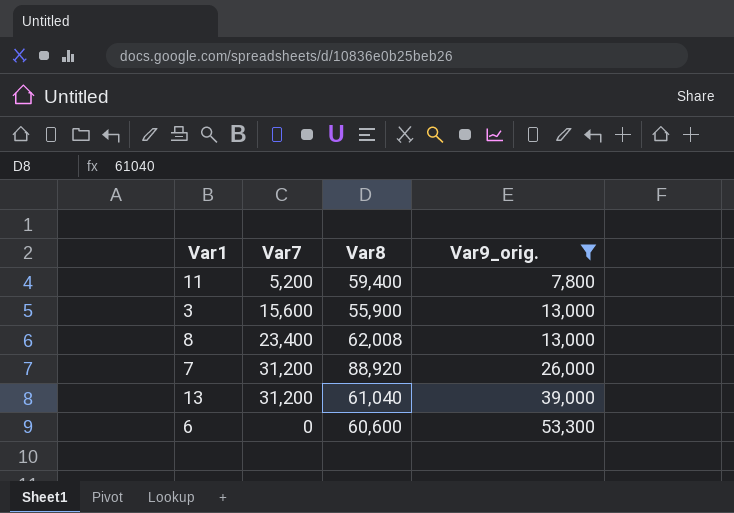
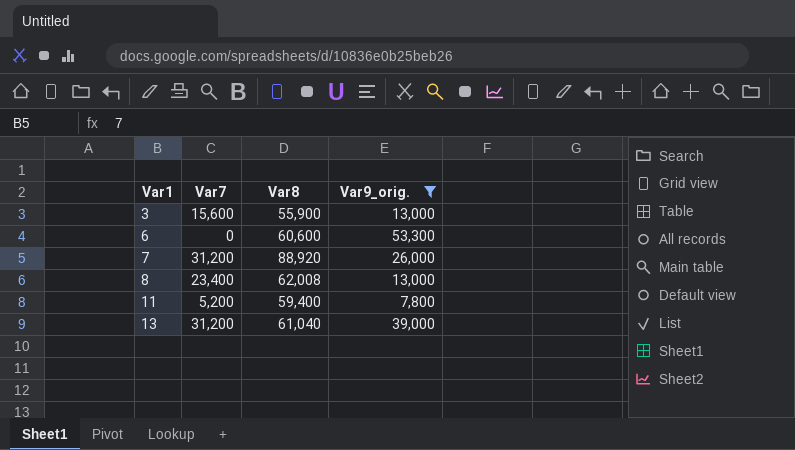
row order: Var9_orig. ascending -> Var1 ascending

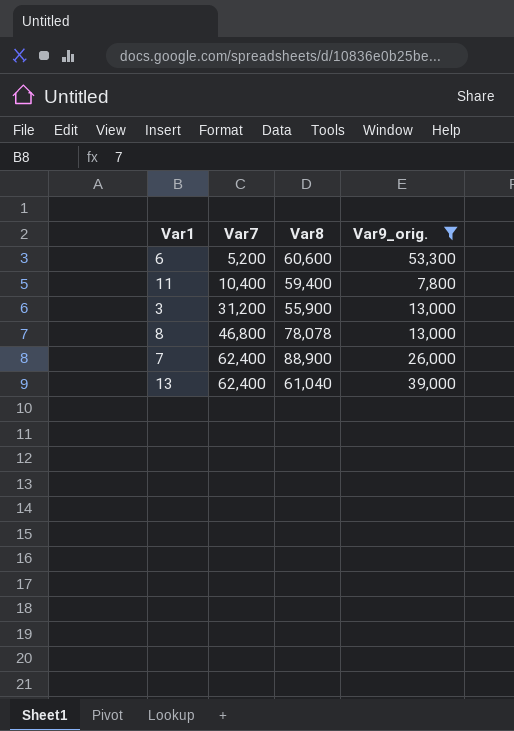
row order: Var1 ascending -> Var7 ascending
6 | Var7: 0 -> 5,200
11 | Var7: 5,200 -> 10,400
3 | Var7: 15,600 -> 31,200
8 | Var7: 23,400 -> 46,800
8 | Var8: 62,008 -> 78,078
7 | Var7: 31,200 -> 62,400
7 | Var8: 88,920 -> 88,900
13 | Var7: 31,200 -> 62,400

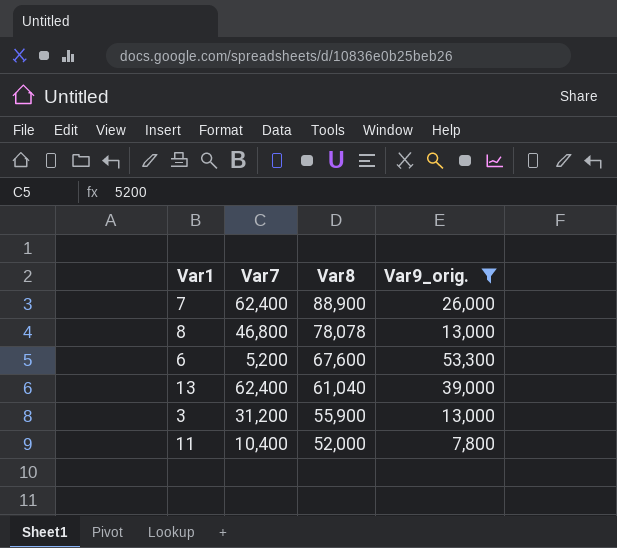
row order: Var7 ascending -> Var8 descending
6 | Var8: 60,600 -> 67,600
11 | Var8: 59,400 -> 52,000

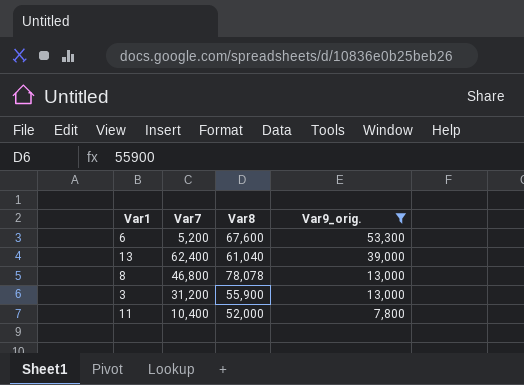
row order: Var8 descending -> Var9_orig. descending
row 7: 62,400 | 88,900 | 26,000 -> none

